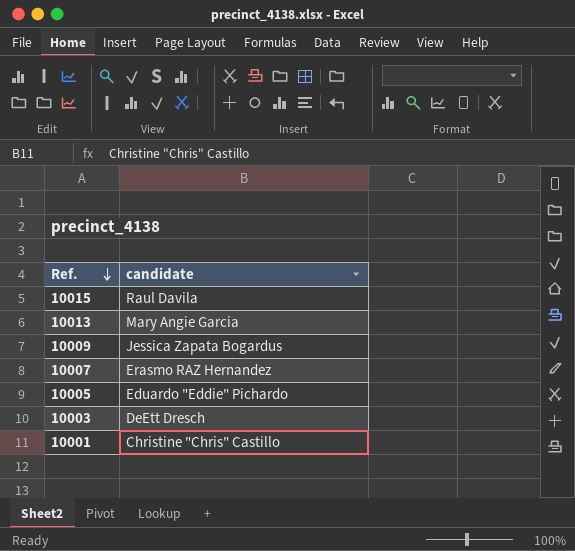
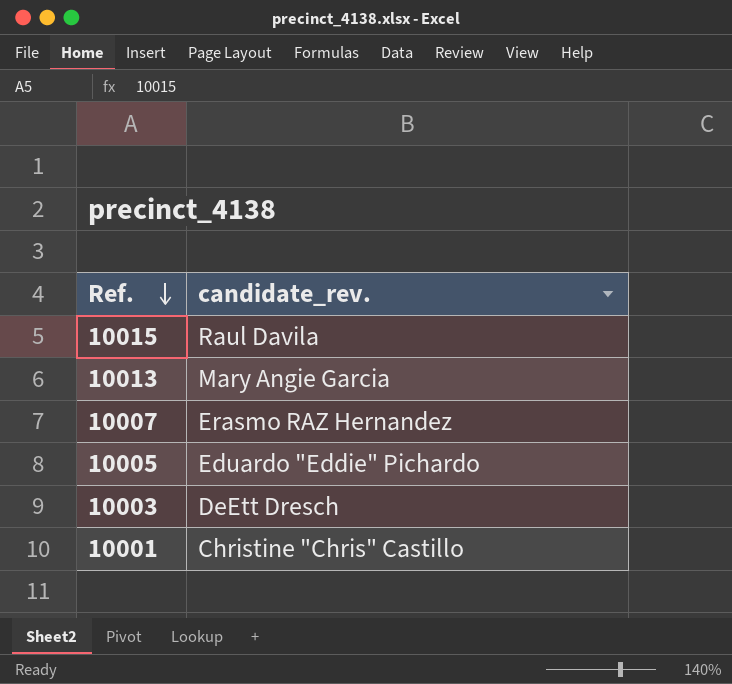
column name: candidate -> candidate_rev.
row 10009: Jessica Zapata Bogardus -> none

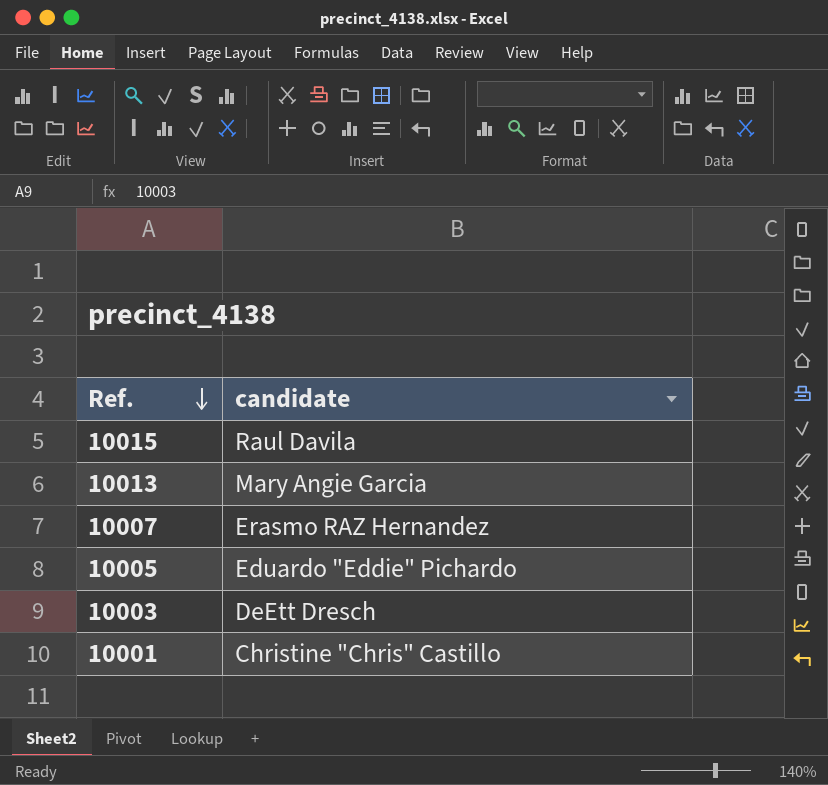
column name: candidate_rev. -> candidate

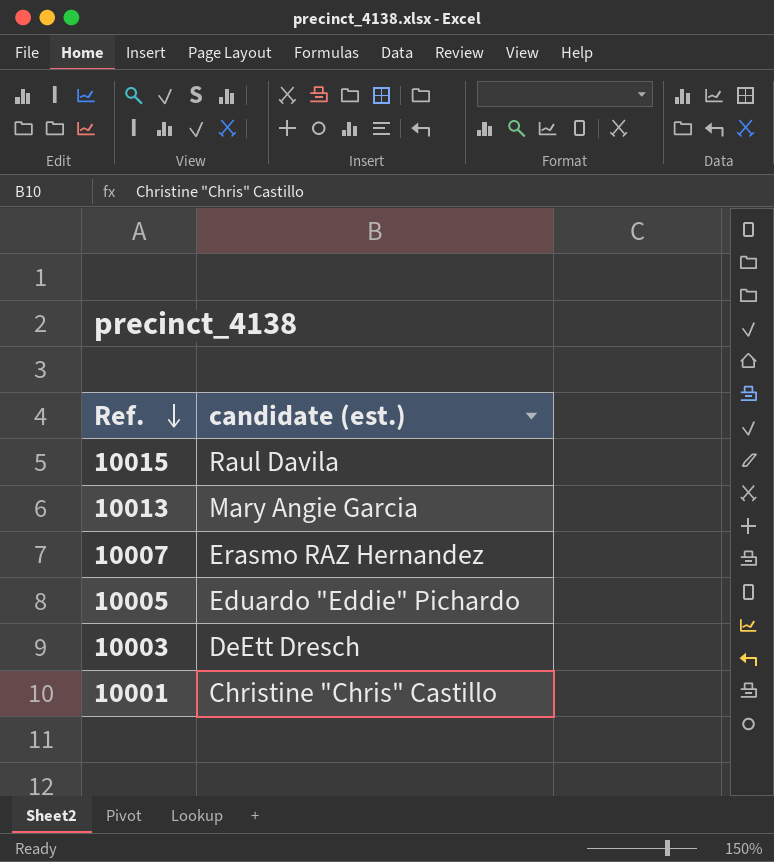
column name: candidate -> candidate (est.)

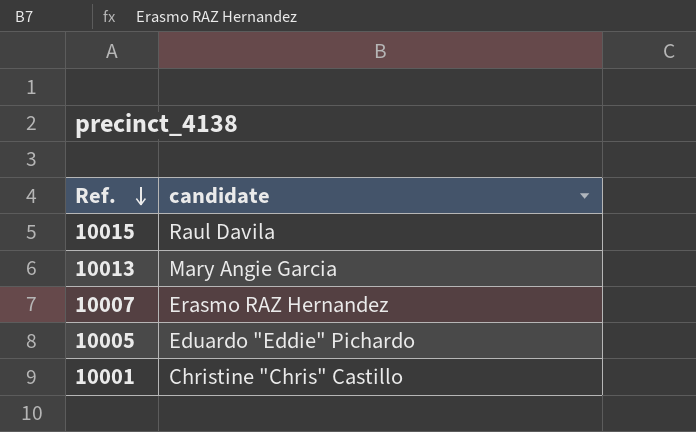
column name: candidate (est.) -> candidate
row 10003: DeEtt Dresch -> none

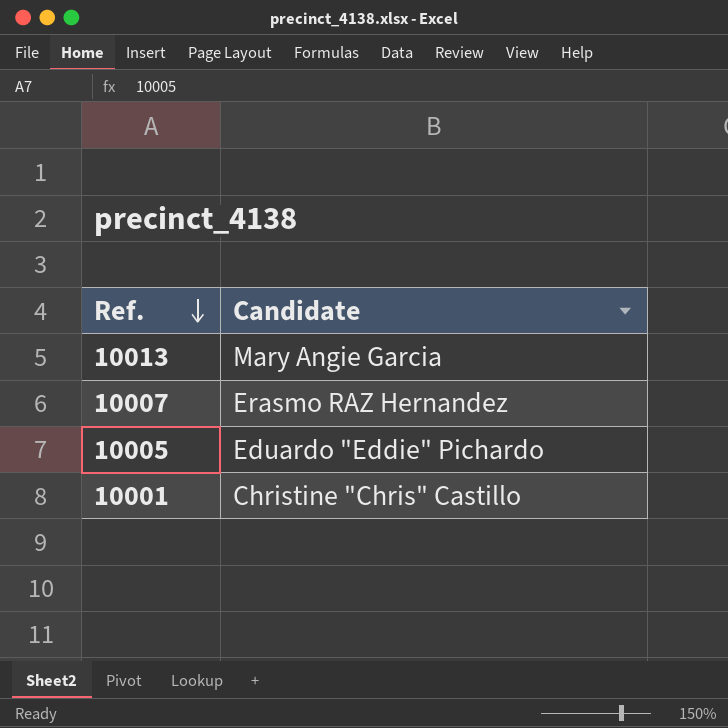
column name: candidate -> Candidate
row 10015: Raul Davila -> none

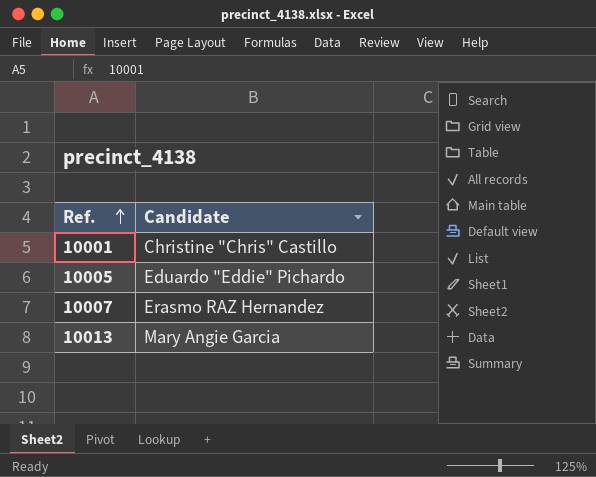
row order: Ref. descending -> Ref. ascending

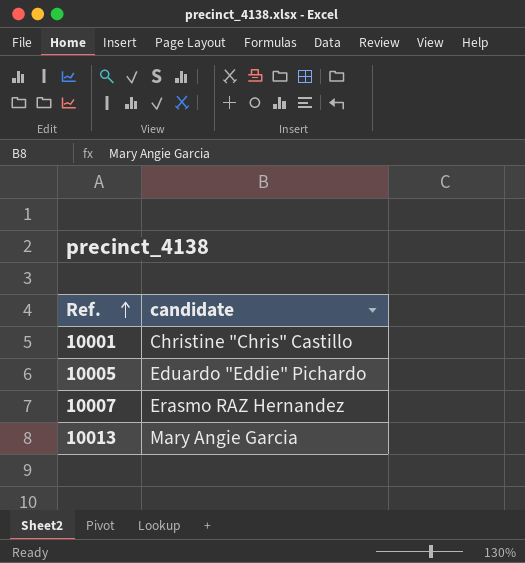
column name: Candidate -> candidate

